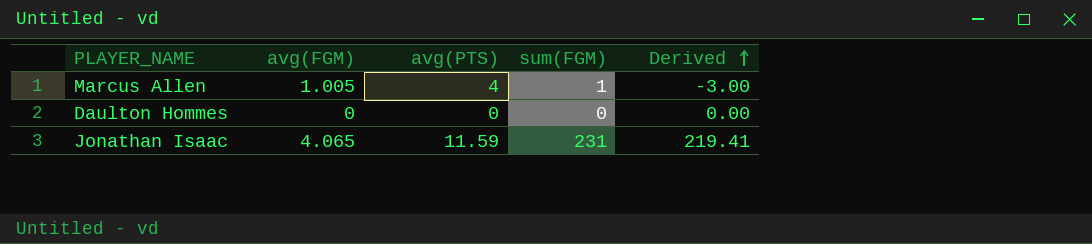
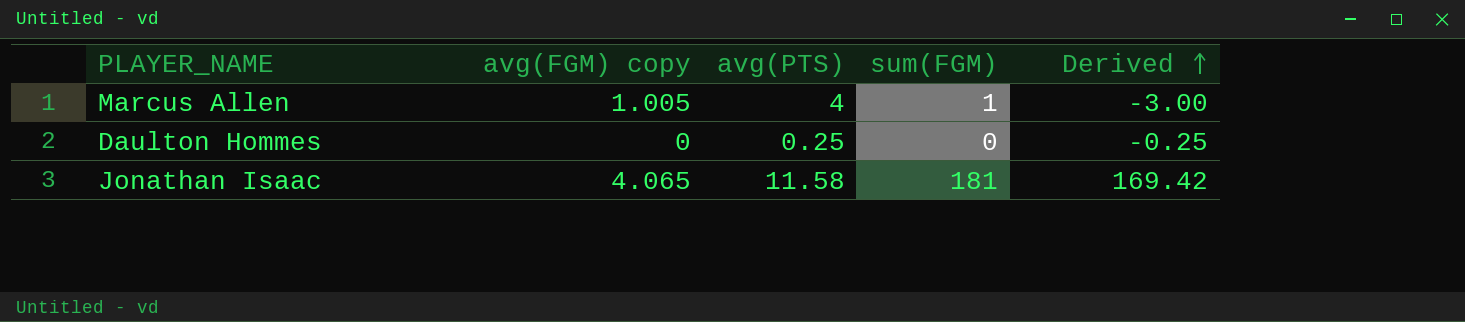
column name: avg(FGM) -> avg(FGM) copy
Daulton Hommes | avg(PTS): 0 -> 0.25
Daulton Hommes | Derived: 0.00 -> -0.25
Jonathan Isaac | avg(PTS): 11.59 -> 11.58
Jonathan Isaac | sum(FGM): 231 -> 181
Jonathan Isaac | Derived: 219.41 -> 169.42

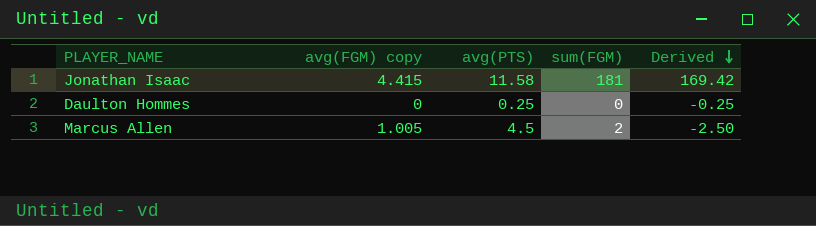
row order: Derived ascending -> Derived descending
Jonathan Isaac | avg(FGM) copy: 4.065 -> 4.415
Marcus Allen | avg(PTS): 4 -> 4.5
Marcus Allen | sum(FGM): 1 -> 2
Marcus Allen | Derived: -3.00 -> -2.50

